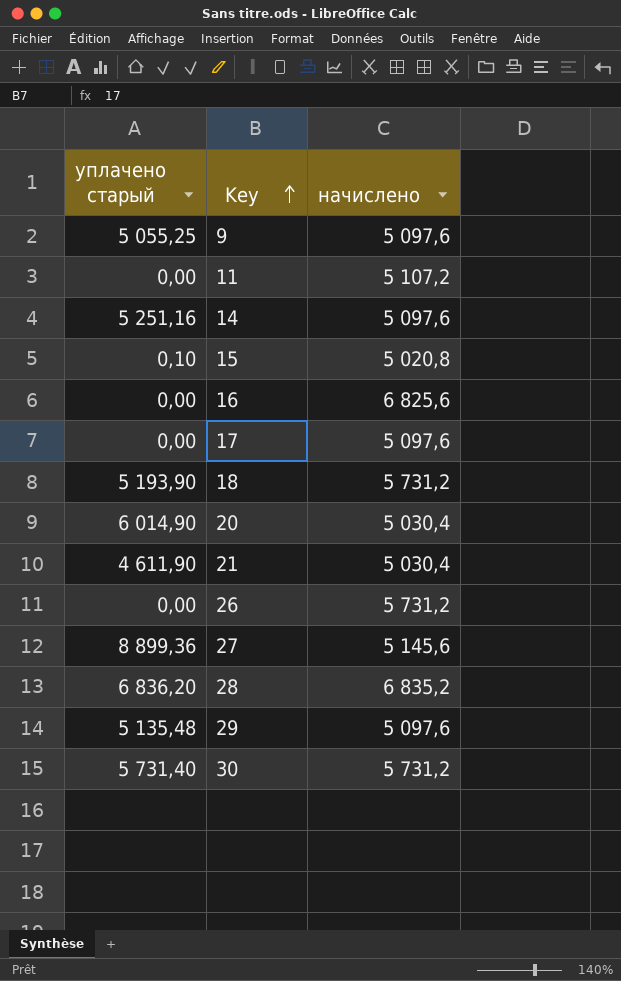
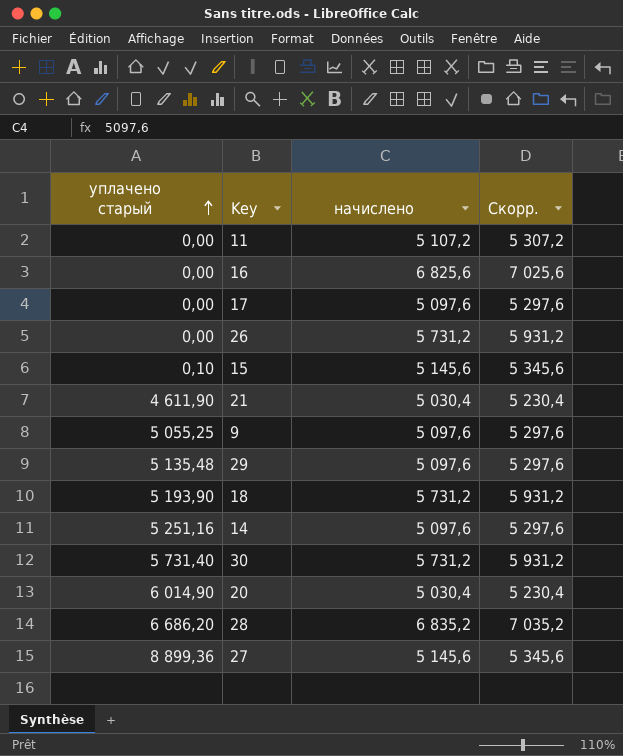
row order: Key ascending -> уплачено старый ascending
column Скорр. | formula: none -> [начислено] + 200
15 | начислено: 5 020,8 -> 5 145,6
28 | уплачено старый: 6 836,20 -> 6 686,20

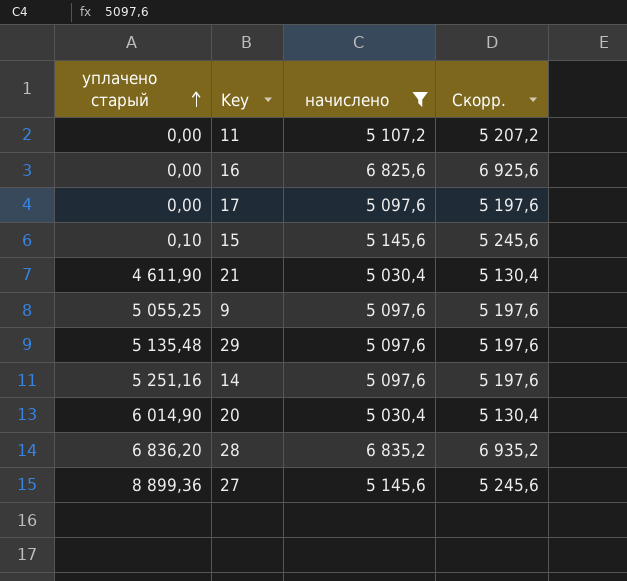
filter: none -> начислено != 5 731,2
column Скорр. | formula: [начислено] + 200 -> [начислено] + 100
28 | уплачено старый: 6 686,20 -> 6 836,20

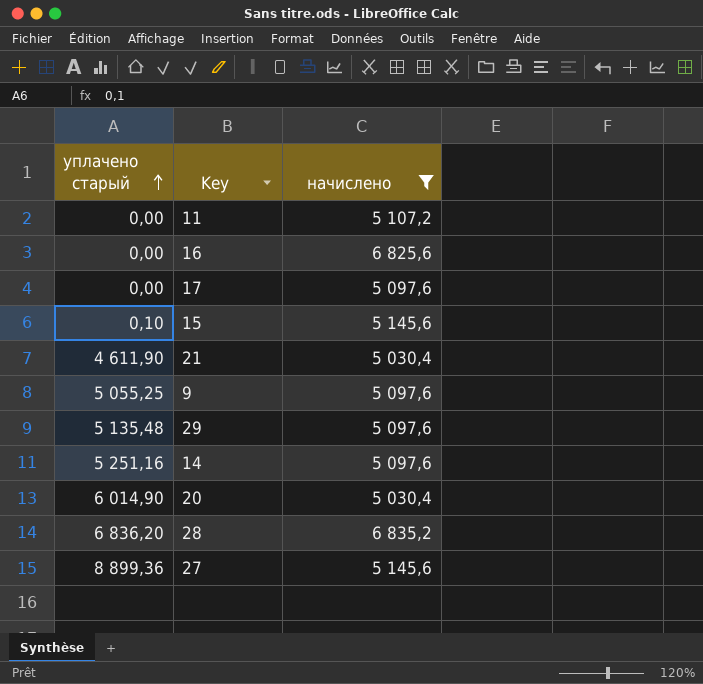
column Скорр. | formula: [начислено] + 100 -> none

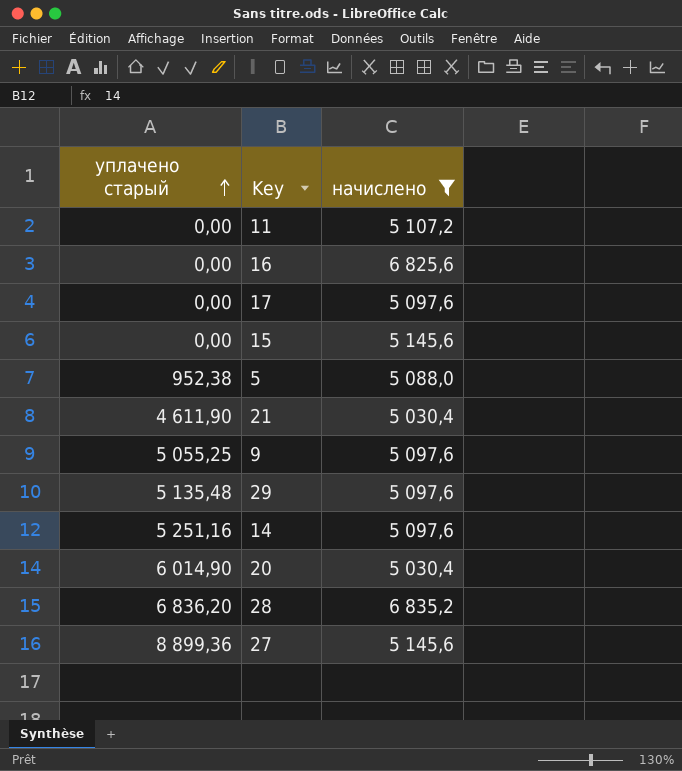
15 | уплачено старый: 0,10 -> 0,00
row 5: none -> 952,38 | 5 088,0

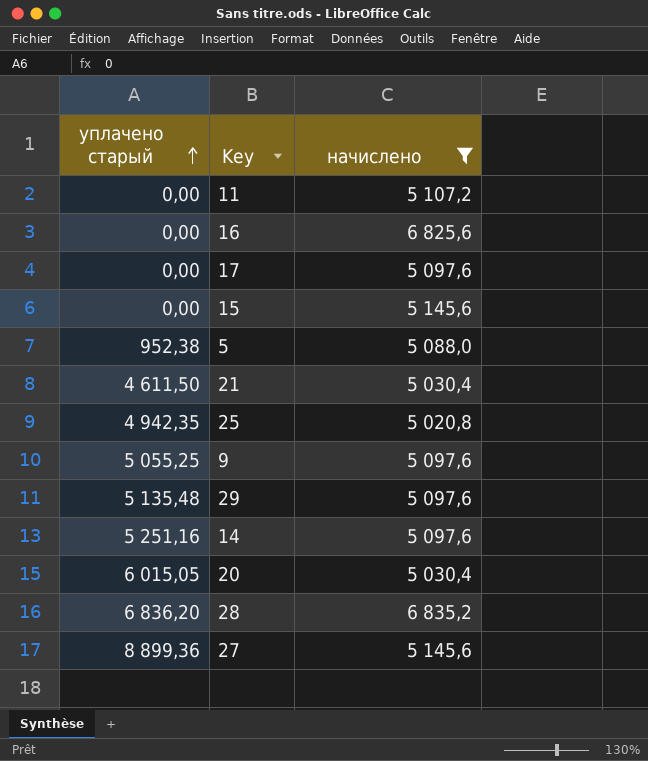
21 | уплачено старый: 4 611,90 -> 4 611,50
row 25: none -> 4 942,35 | 5 020,8
20 | уплачено старый: 6 014,90 -> 6 015,05

